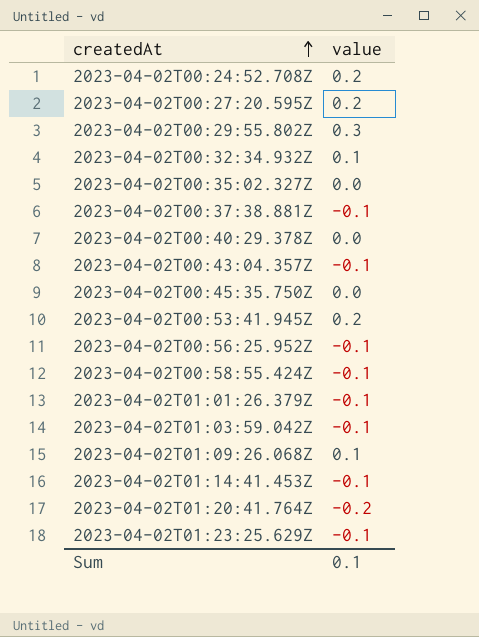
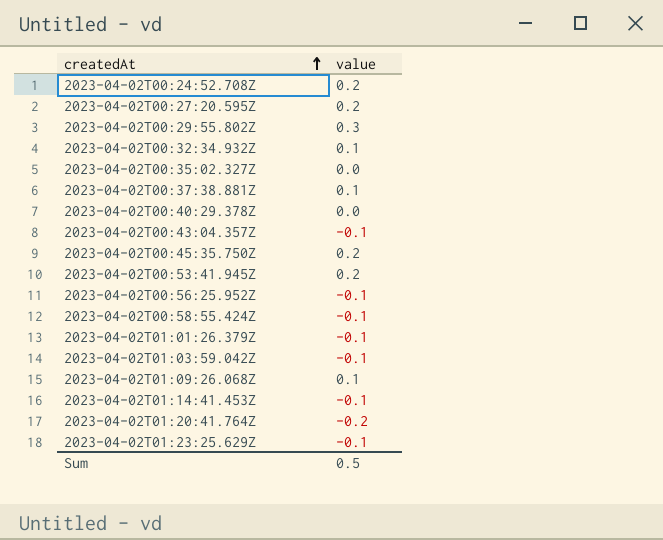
2023-04-02T00:37:38.881Z | value: -0.1 -> 0.1
2023-04-02T00:45:35.750Z | value: 0.0 -> 0.2
Sum | value: 0.1 -> 0.5

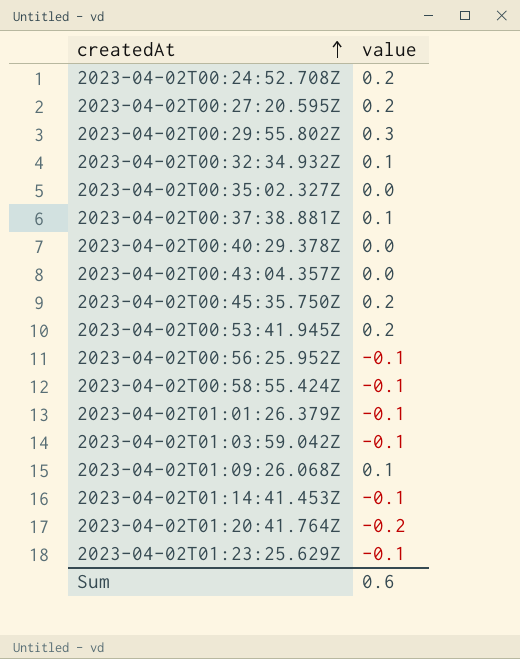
2023-04-02T00:43:04.357Z | value: -0.1 -> 0.0
Sum | value: 0.5 -> 0.6

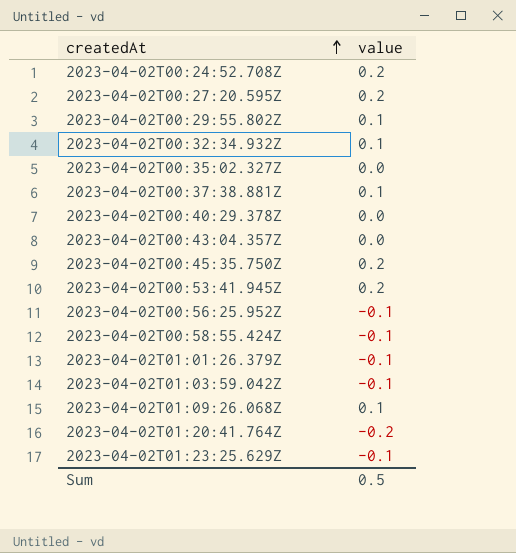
row 2023-04-02T01:14:41.453Z: -0.1 -> none
2023-04-02T00:29:55.802Z | value: 0.3 -> 0.1
Sum | value: 0.6 -> 0.5

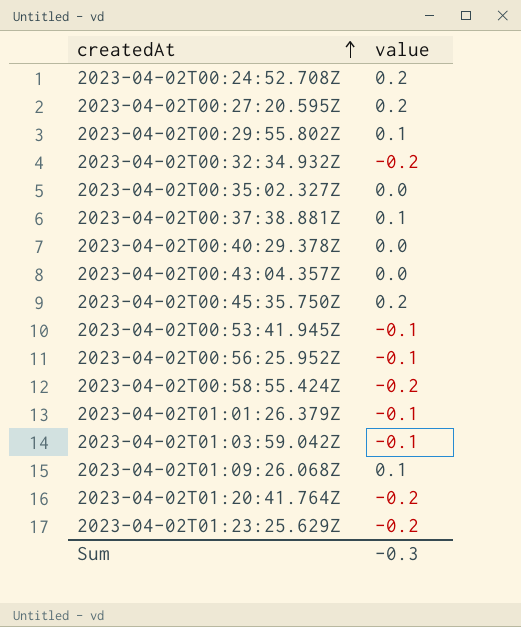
2023-04-02T00:32:34.932Z | value: 0.1 -> -0.2
2023-04-02T00:53:41.945Z | value: 0.2 -> -0.1
2023-04-02T00:58:55.424Z | value: -0.1 -> -0.2
2023-04-02T01:23:25.629Z | value: -0.1 -> -0.2
Sum | value: 0.5 -> -0.3

